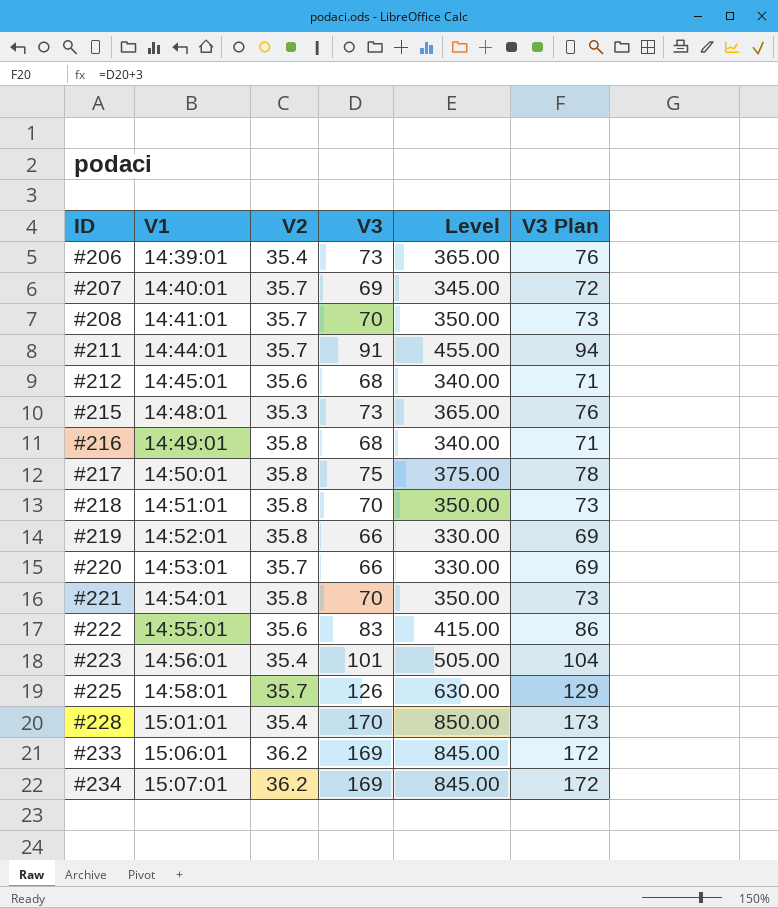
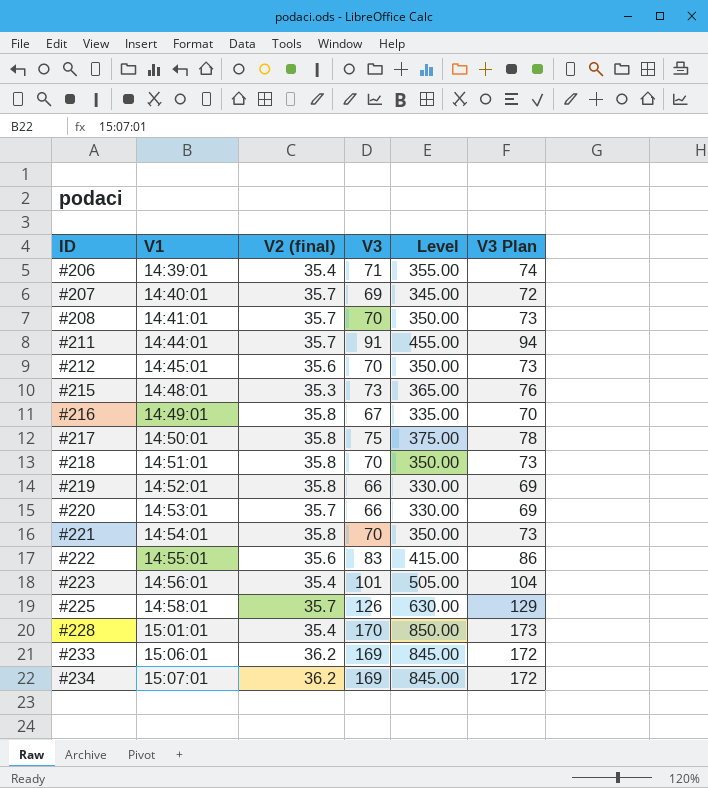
column name: V2 -> V2 (final)
#206 | V3: 73 -> 71
#206 | Level: 365.00 -> 355.00
#206 | V3 Plan: 76 -> 74
#212 | V3: 68 -> 70
#212 | Level: 340.00 -> 350.00
#212 | V3 Plan: 71 -> 73
#216 | V3: 68 -> 67
#216 | Level: 340.00 -> 335.00
#216 | V3 Plan: 71 -> 70

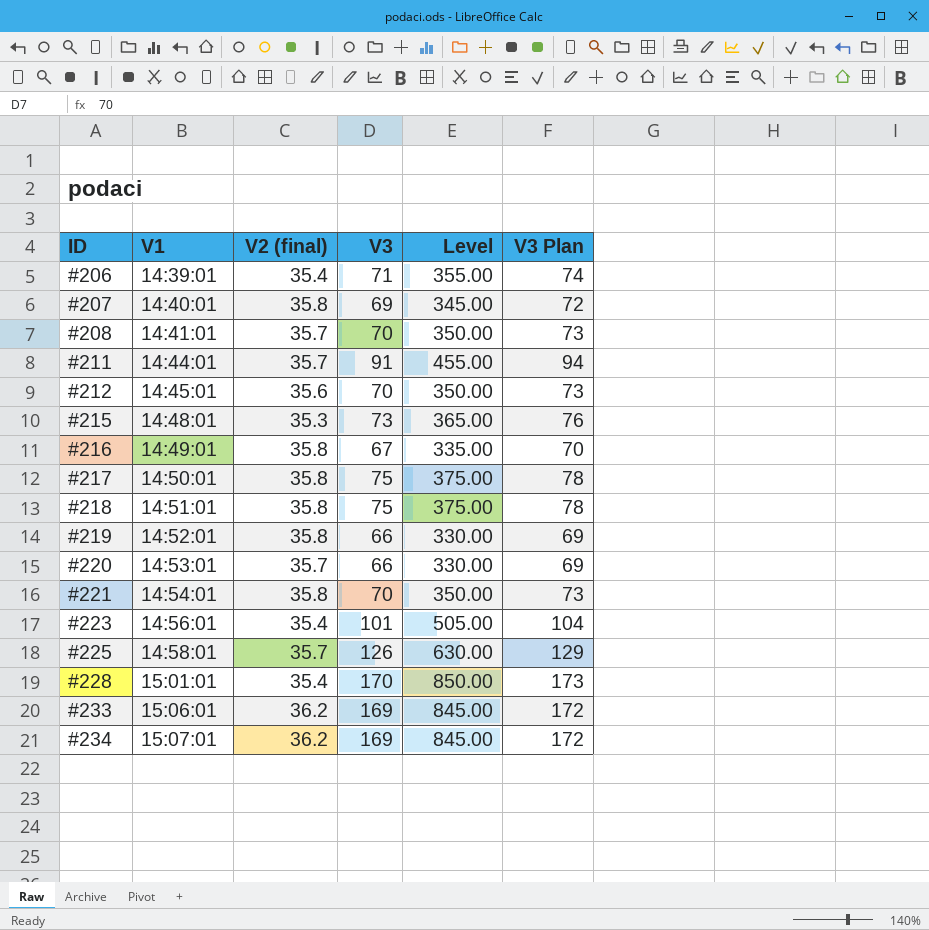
row #222: 14:55:01 | 35.6 | 83 | 415.00 | 86 -> none
#207 | V2 (final): 35.7 -> 35.8
#218 | V3: 70 -> 75
#218 | Level: 350.00 -> 375.00
#218 | V3 Plan: 73 -> 78

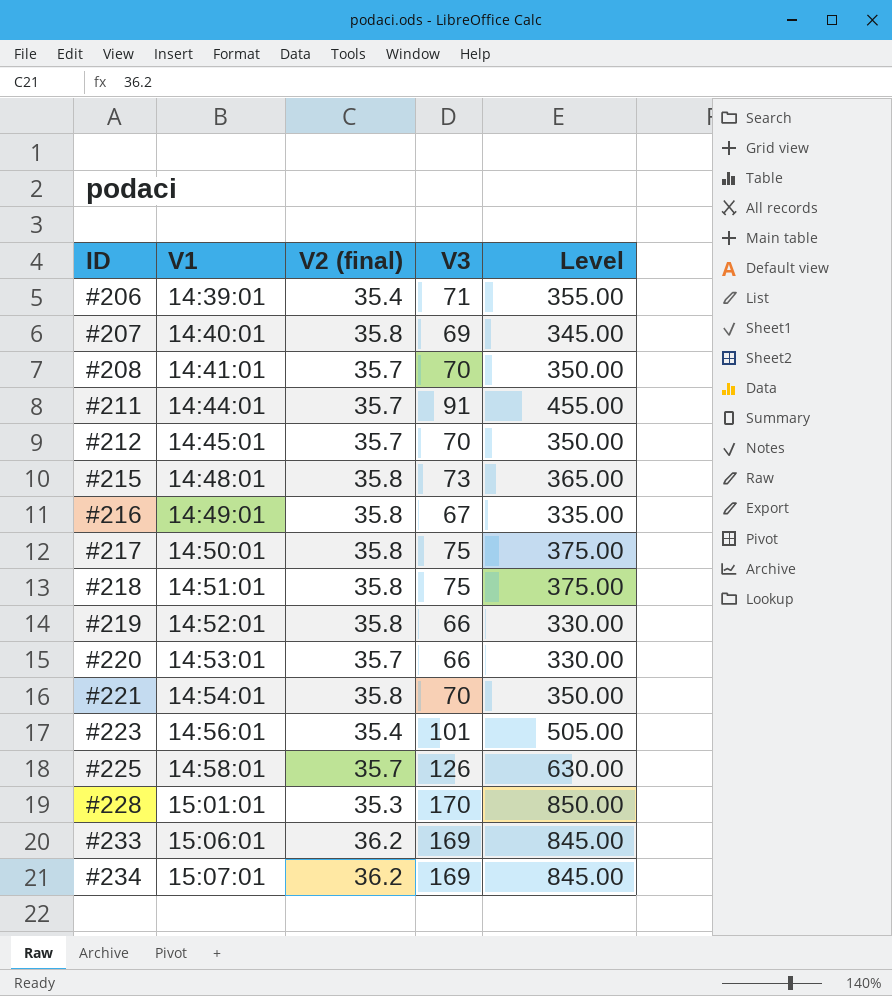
column V3 Plan | formula: [V3] + 3 -> none
#212 | V2 (final): 35.6 -> 35.7
#215 | V2 (final): 35.3 -> 35.8
#228 | V2 (final): 35.4 -> 35.3

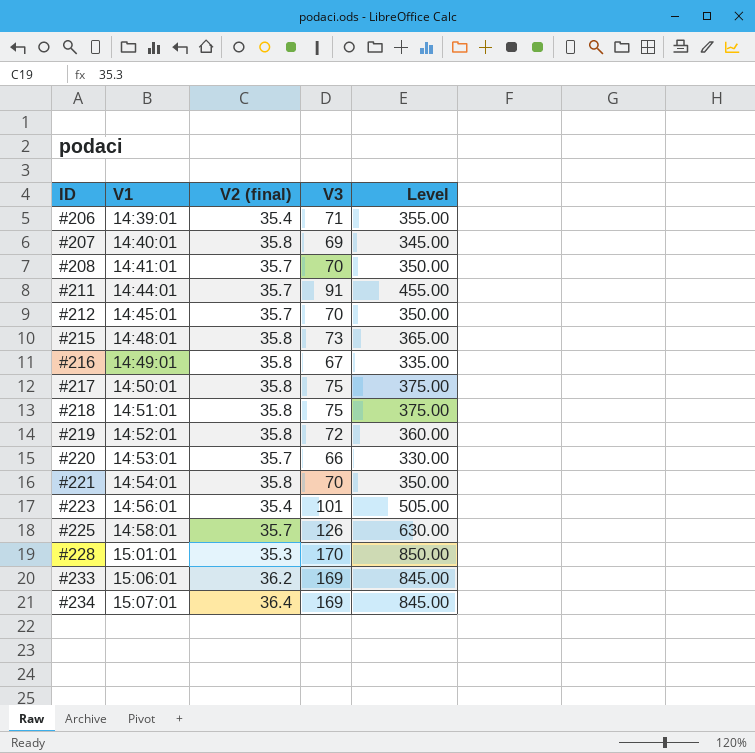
#219 | V3: 66 -> 72
#219 | Level: 330.00 -> 360.00
#234 | V2 (final): 36.2 -> 36.4

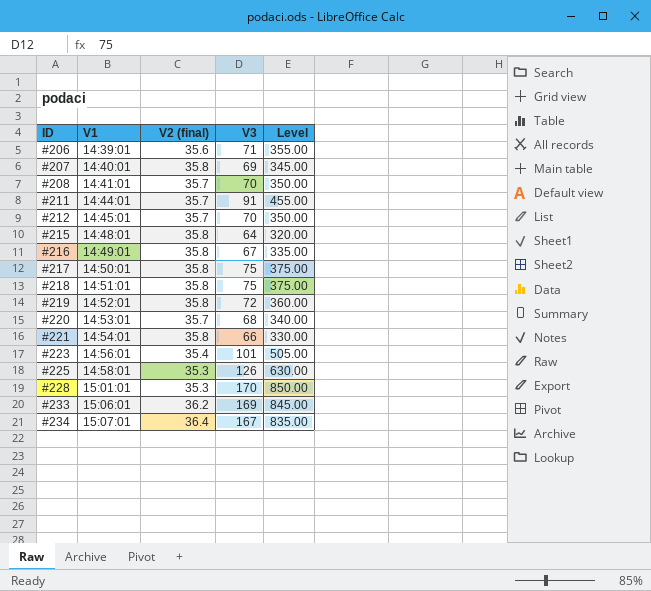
#206 | V2 (final): 35.4 -> 35.6
#215 | V3: 73 -> 64
#215 | Level: 365.00 -> 320.00
#220 | V3: 66 -> 68
#220 | Level: 330.00 -> 340.00
#221 | V3: 70 -> 66
#221 | Level: 350.00 -> 330.00
#225 | V2 (final): 35.7 -> 35.3
#234 | V3: 169 -> 167
#234 | Level: 845.00 -> 835.00

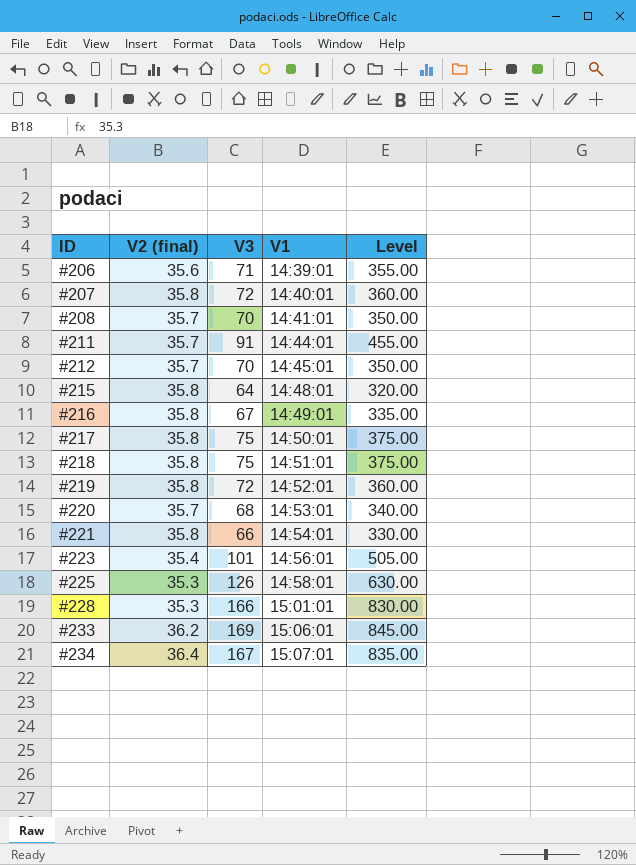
column V1 | position: 2 -> 4
#207 | V3: 69 -> 72
#207 | Level: 345.00 -> 360.00
#228 | V3: 170 -> 166
#228 | Level: 850.00 -> 830.00

